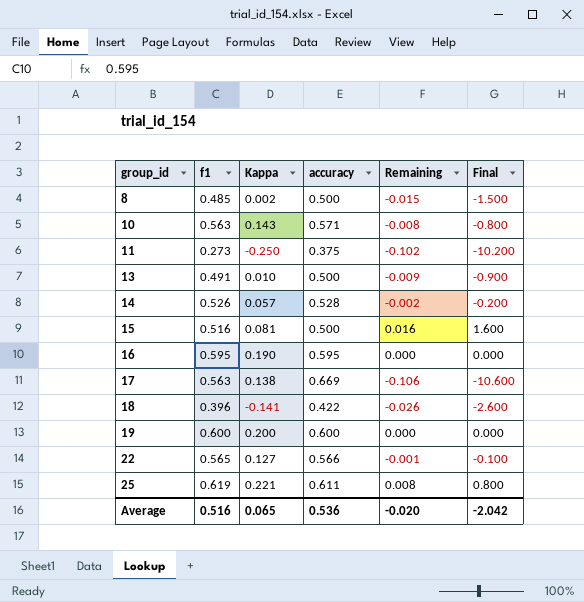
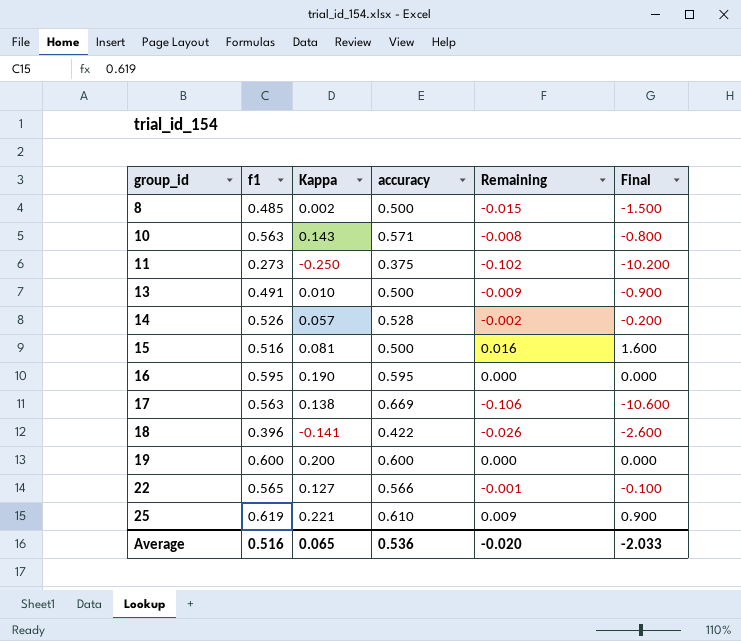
25 | accuracy: 0.611 -> 0.610
25 | Remaining: 0.008 -> 0.009
25 | Final: 0.800 -> 0.900
Average | Final: -2.042 -> -2.033

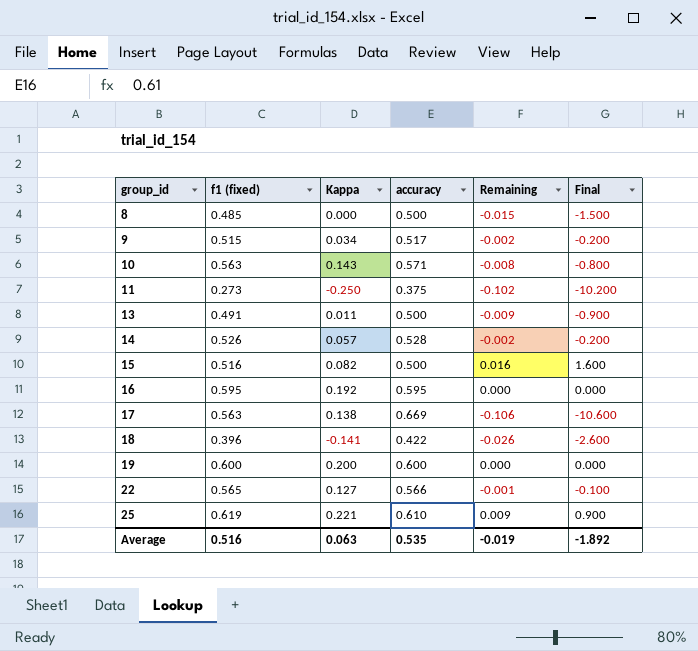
column name: f1 -> f1 (fixed)
8 | Kappa: 0.002 -> 0.000
row 9: none -> 0.515 | 0.034 | 0.517 | -0.002 | -0.200
13 | Kappa: 0.010 -> 0.011
15 | Kappa: 0.081 -> 0.082
16 | Kappa: 0.190 -> 0.192
Average | Kappa: 0.065 -> 0.063
Average | accuracy: 0.536 -> 0.535
Average | Remaining: -0.020 -> -0.019
Average | Final: -2.033 -> -1.892

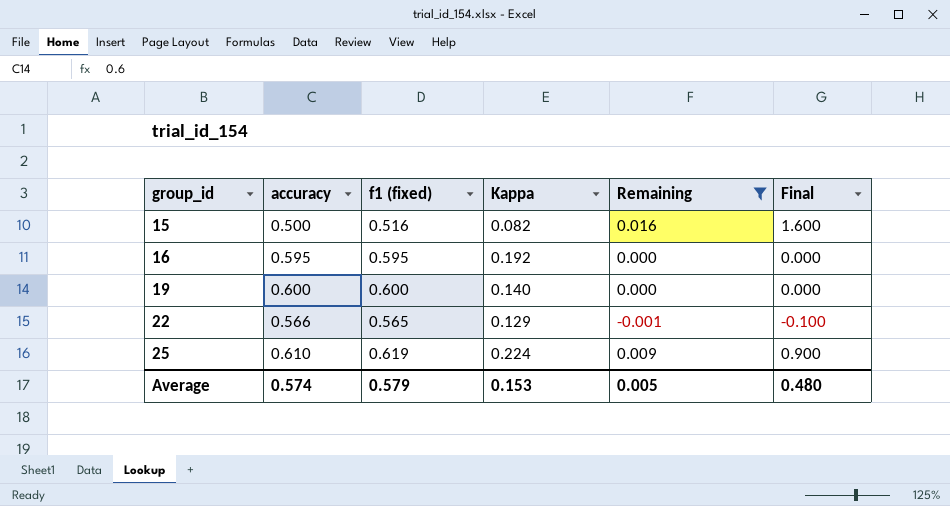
filter: none -> Remaining >= -0.001
column accuracy | position: 4 -> 2
19 | Kappa: 0.200 -> 0.140
22 | Kappa: 0.127 -> 0.129
25 | Kappa: 0.221 -> 0.224
Average | accuracy: 0.535 -> 0.574
Average | f1 (fixed): 0.516 -> 0.579
Average | Kappa: 0.063 -> 0.153
Average | Remaining: -0.019 -> 0.005
Average | Final: -1.892 -> 0.480

